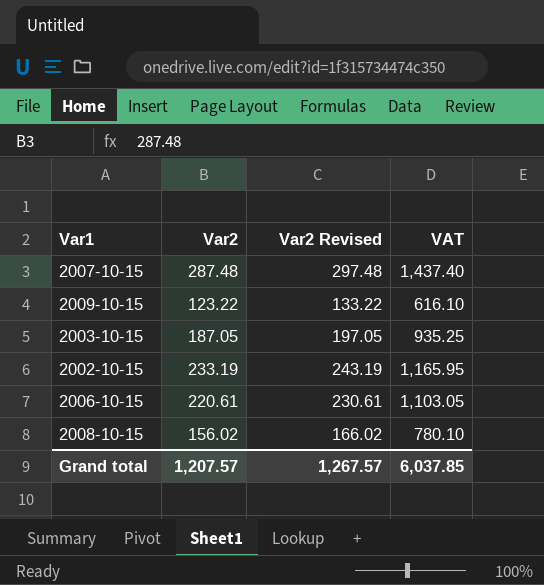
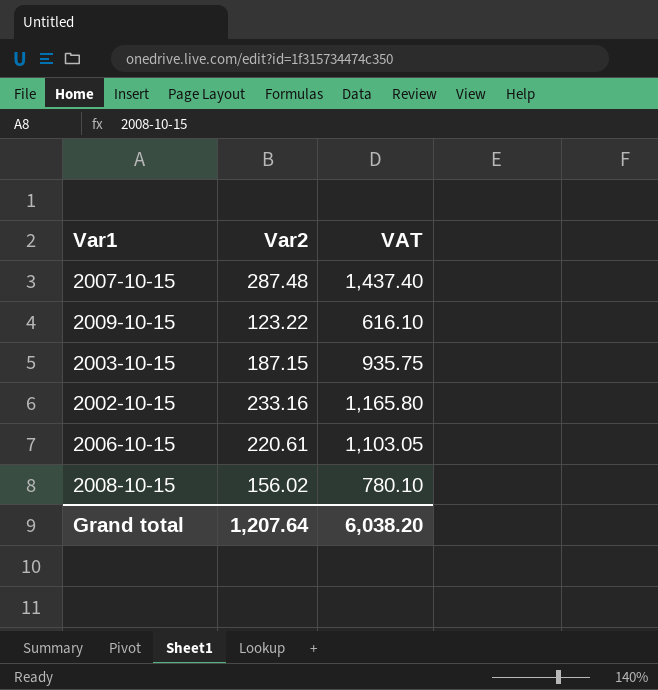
column Var2 Revised | formula: [Var2] + 10 -> none
2003-10-15 | Var2: 187.05 -> 187.15
2003-10-15 | VAT: 935.25 -> 935.75
2002-10-15 | Var2: 233.19 -> 233.16
2002-10-15 | VAT: 1,165.95 -> 1,165.80
Grand total | Var2: 1,207.57 -> 1,207.64
Grand total | VAT: 6,037.85 -> 6,038.20

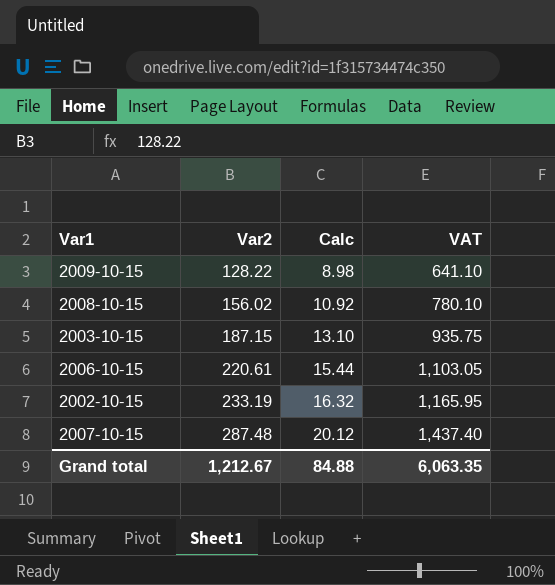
row order: none -> Var2 ascending
column Calc | formula: none -> [Var2] * 0.07
2009-10-15 | Var2: 123.22 -> 128.22
2009-10-15 | VAT: 616.10 -> 641.10
2002-10-15 | Var2: 233.16 -> 233.19
2002-10-15 | VAT: 1,165.80 -> 1,165.95
Grand total | Var2: 1,207.64 -> 1,212.67
Grand total | VAT: 6,038.20 -> 6,063.35

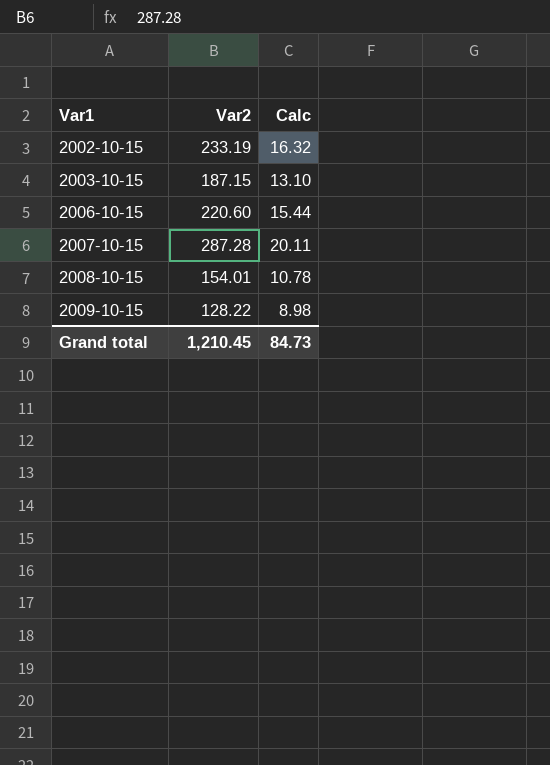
row order: Var2 ascending -> Var1 ascending
column VAT | formula: [Var2] * 5 -> none
2006-10-15 | Var2: 220.61 -> 220.60
2007-10-15 | Var2: 287.48 -> 287.28
2007-10-15 | Calc: 20.12 -> 20.11
2008-10-15 | Var2: 156.02 -> 154.01
2008-10-15 | Calc: 10.92 -> 10.78
Grand total | Var2: 1,212.67 -> 1,210.45
Grand total | Calc: 84.88 -> 84.73

